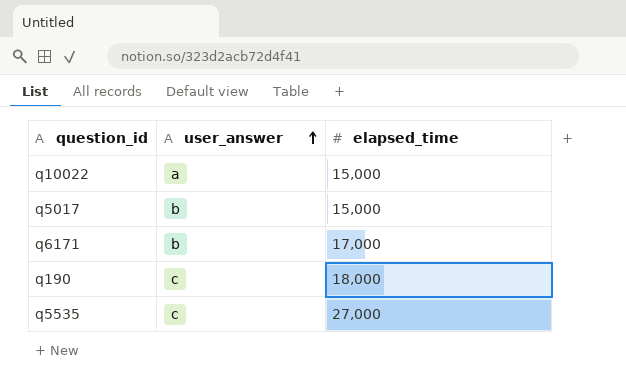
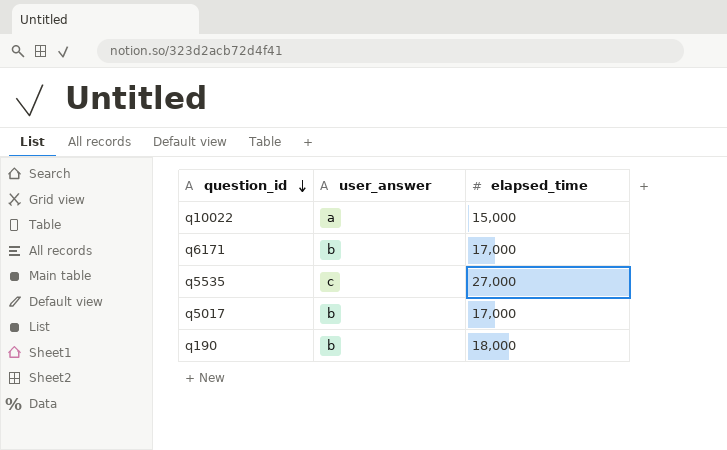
row order: user_answer ascending -> question_id descending
q5017 | elapsed_time: 15,000 -> 17,000
q190 | user_answer: c -> b

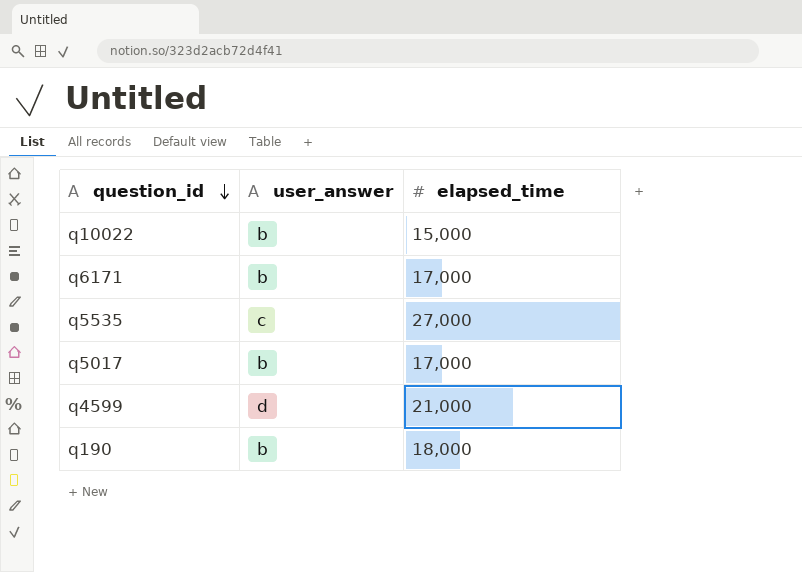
q10022 | user_answer: a -> b
row q4599: none -> d | 21,000

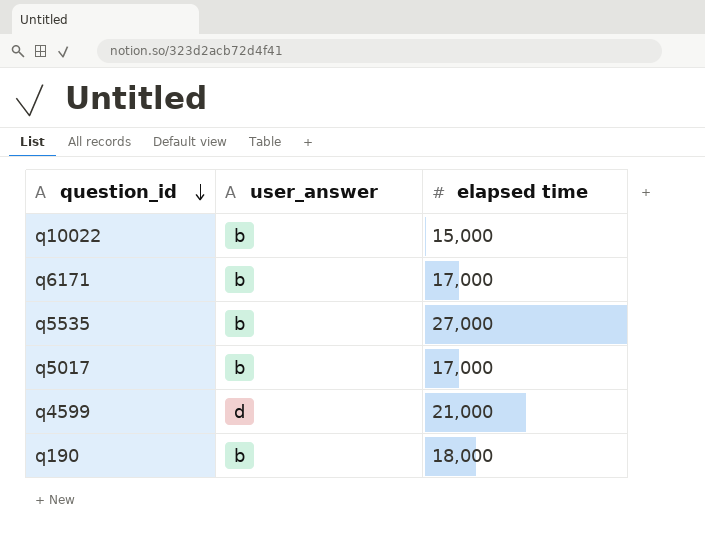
column name: elapsed_time -> elapsed time
q5535 | user_answer: c -> b

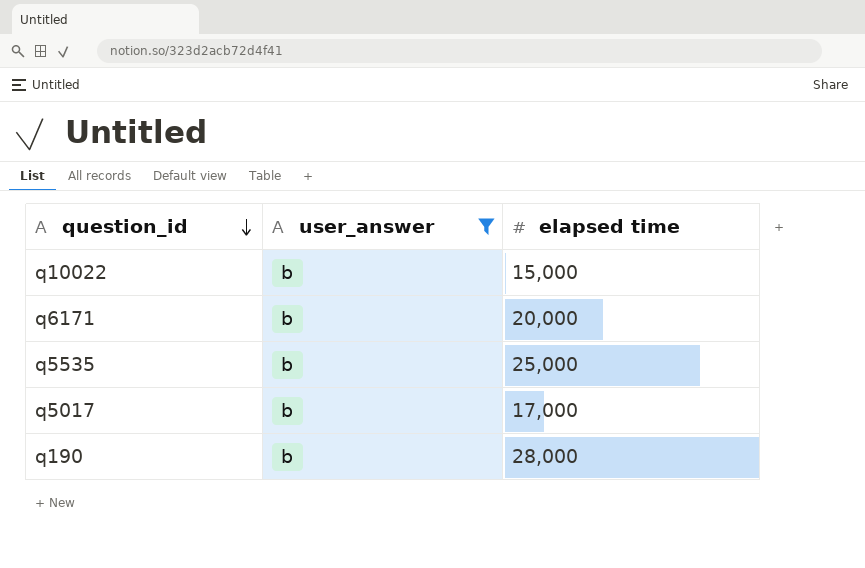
filter: none -> user_answer = b
q6171 | elapsed time: 17,000 -> 20,000
q5535 | elapsed time: 27,000 -> 25,000
q190 | elapsed time: 18,000 -> 28,000

